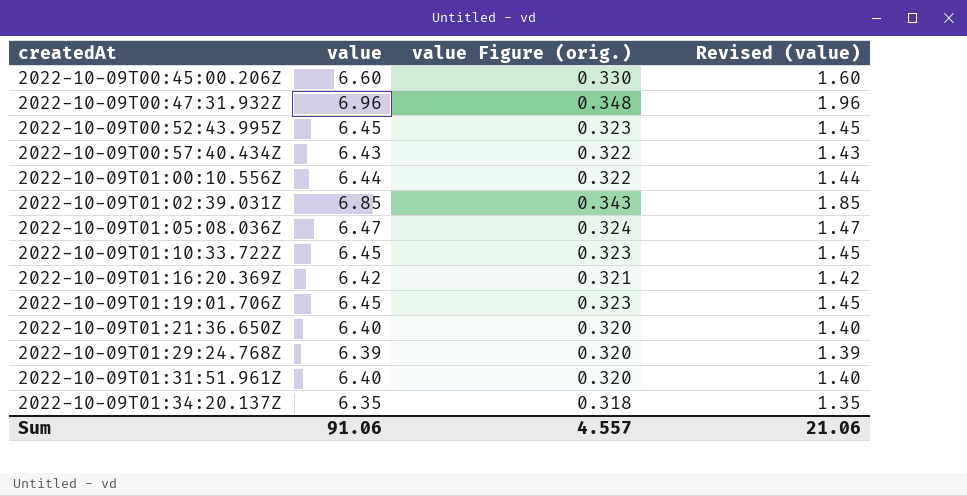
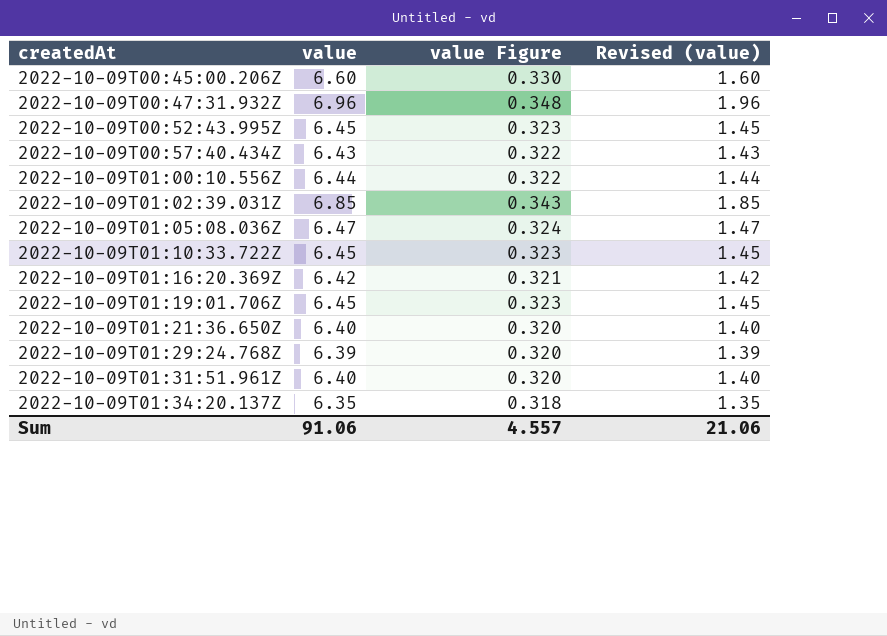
column name: value Figure (orig.) -> value Figure

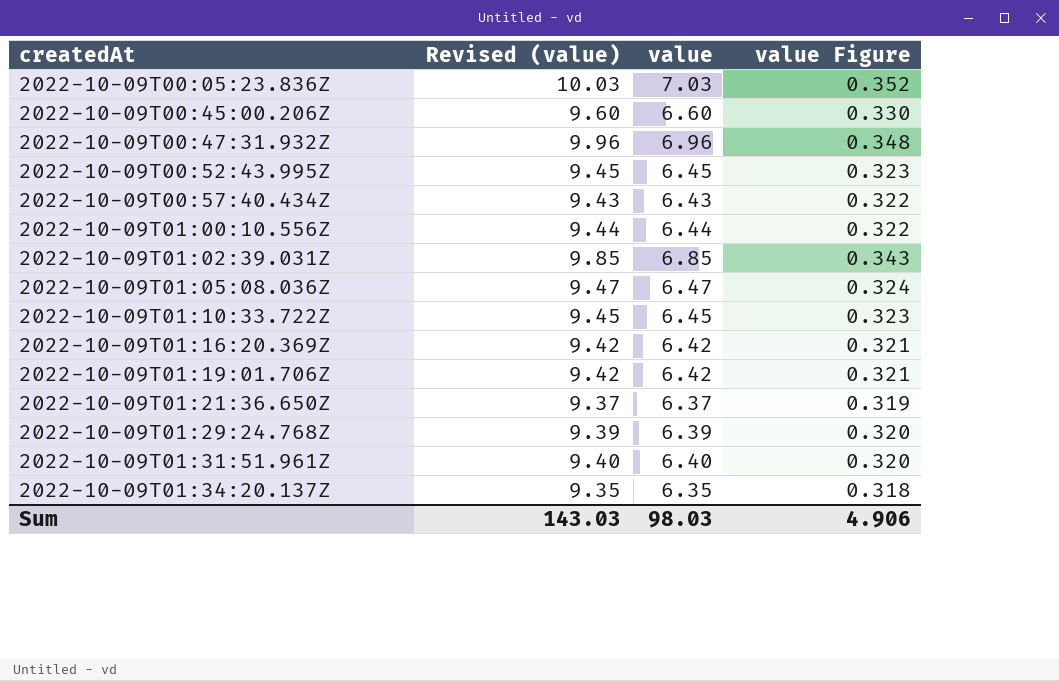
column Revised (value) | formula: [value] - 5 -> [value] + 3
column Revised (value) | position: 4 -> 2
row 2022-10-09T00:05:23.836Z: none -> 10.03 | 7.03 | 0.352
2022-10-09T01:19:01.706Z | value: 6.45 -> 6.42
2022-10-09T01:19:01.706Z | value Figure: 0.323 -> 0.321
2022-10-09T01:21:36.650Z | value: 6.40 -> 6.37
2022-10-09T01:21:36.650Z | value Figure: 0.320 -> 0.319
Sum | Revised (value): 21.06 -> 143.03
Sum | value: 91.06 -> 98.03
Sum | value Figure: 4.557 -> 4.906

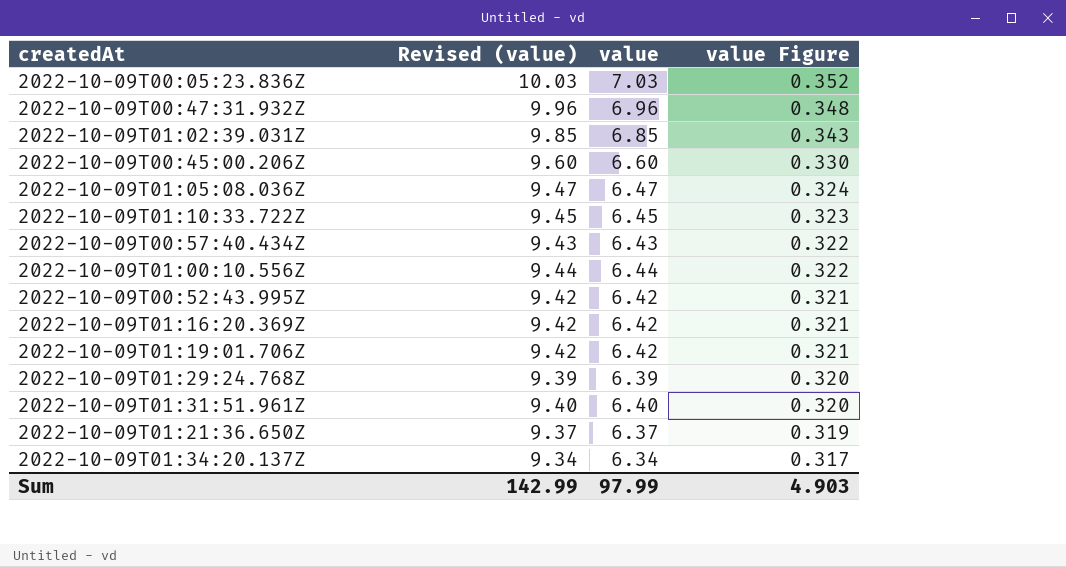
row order: createdAt ascending -> value Figure descending
2022-10-09T00:52:43.995Z | Revised (value): 9.45 -> 9.42
2022-10-09T00:52:43.995Z | value: 6.45 -> 6.42
2022-10-09T00:52:43.995Z | value Figure: 0.323 -> 0.321
2022-10-09T01:34:20.137Z | Revised (value): 9.35 -> 9.34
2022-10-09T01:34:20.137Z | value: 6.35 -> 6.34
2022-10-09T01:34:20.137Z | value Figure: 0.318 -> 0.317
Sum | Revised (value): 143.03 -> 142.99
Sum | value: 98.03 -> 97.99
Sum | value Figure: 4.906 -> 4.903

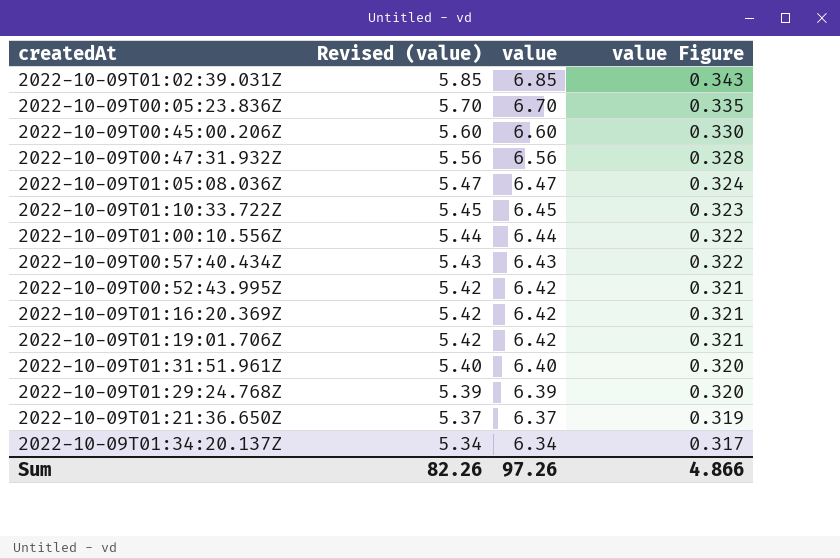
row order: value Figure descending -> Revised (value) descending
column Revised (value) | formula: [value] + 3 -> [value] - 1
2022-10-09T00:05:23.836Z | value: 7.03 -> 6.70
2022-10-09T00:05:23.836Z | value Figure: 0.352 -> 0.335
2022-10-09T00:47:31.932Z | value: 6.96 -> 6.56
2022-10-09T00:47:31.932Z | value Figure: 0.348 -> 0.328
Sum | Revised (value): 142.99 -> 82.26
Sum | value: 97.99 -> 97.26
Sum | value Figure: 4.903 -> 4.866

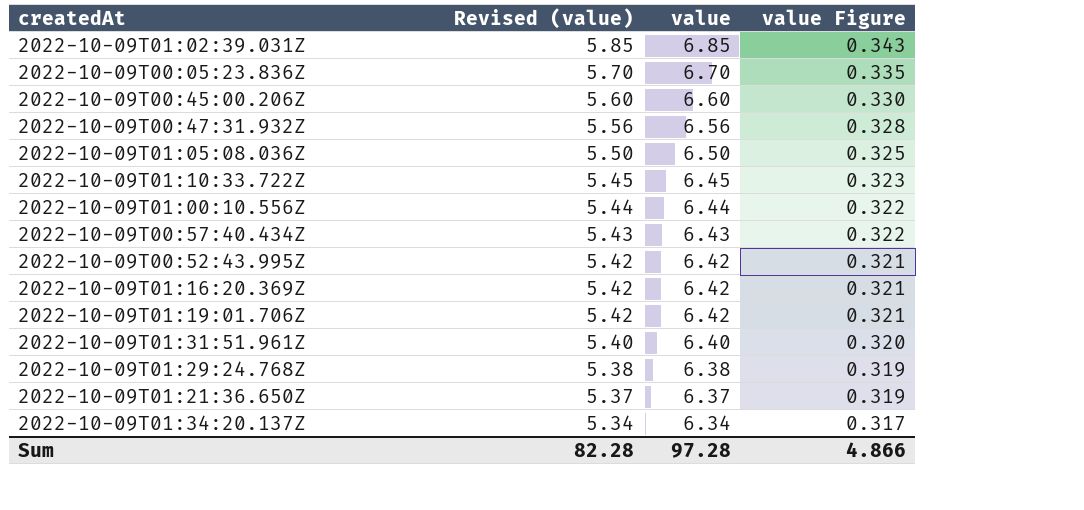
2022-10-09T01:05:08.036Z | Revised (value): 5.47 -> 5.50
2022-10-09T01:05:08.036Z | value: 6.47 -> 6.50
2022-10-09T01:05:08.036Z | value Figure: 0.324 -> 0.325
2022-10-09T01:29:24.768Z | Revised (value): 5.39 -> 5.38
2022-10-09T01:29:24.768Z | value: 6.39 -> 6.38
2022-10-09T01:29:24.768Z | value Figure: 0.320 -> 0.319
Sum | Revised (value): 82.26 -> 82.28
Sum | value: 97.26 -> 97.28

